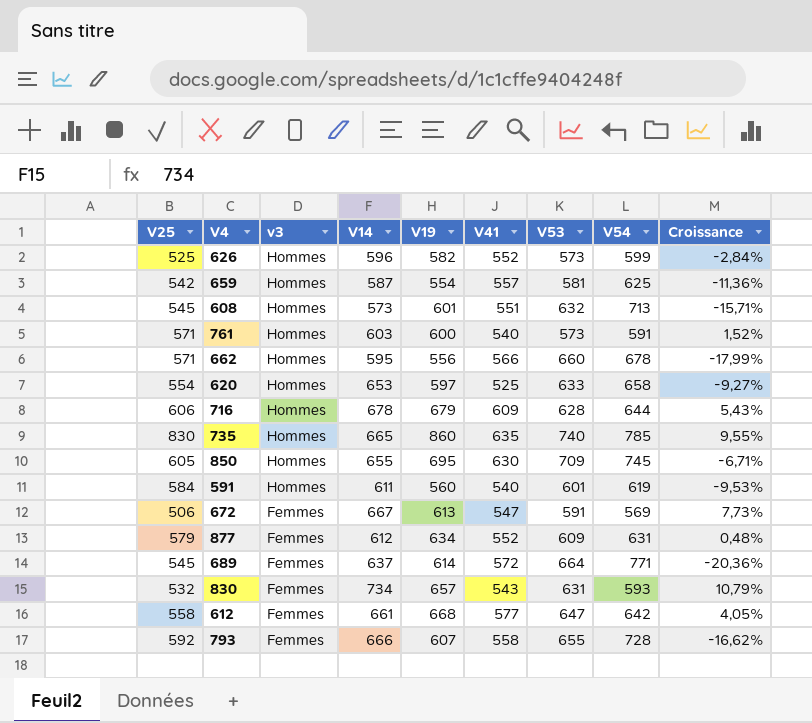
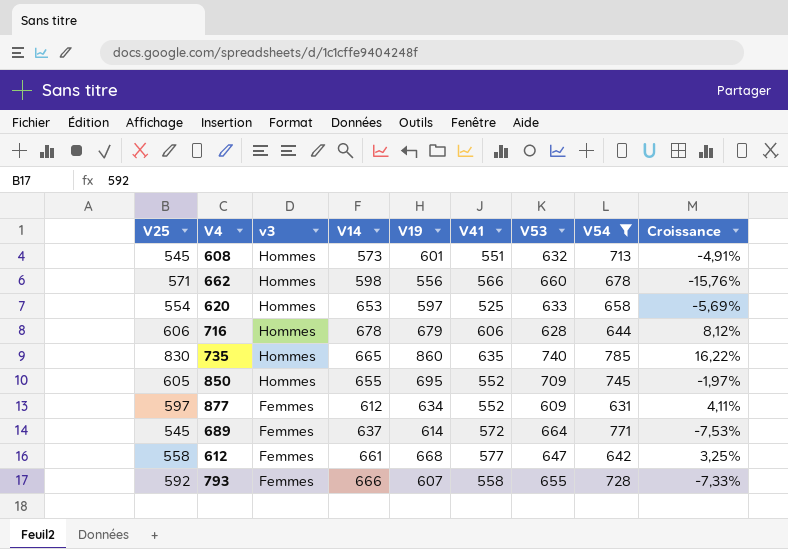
filter: none -> V54 >= 631
column Croissance | formula: ([V19] - [V54]) / [V54] -> ([V19] - [V53]) / [V53]
662 | V14: 595 -> 598
716 | V41: 609 -> 606
850 | V41: 630 -> 552
877 | V25: 579 -> 597

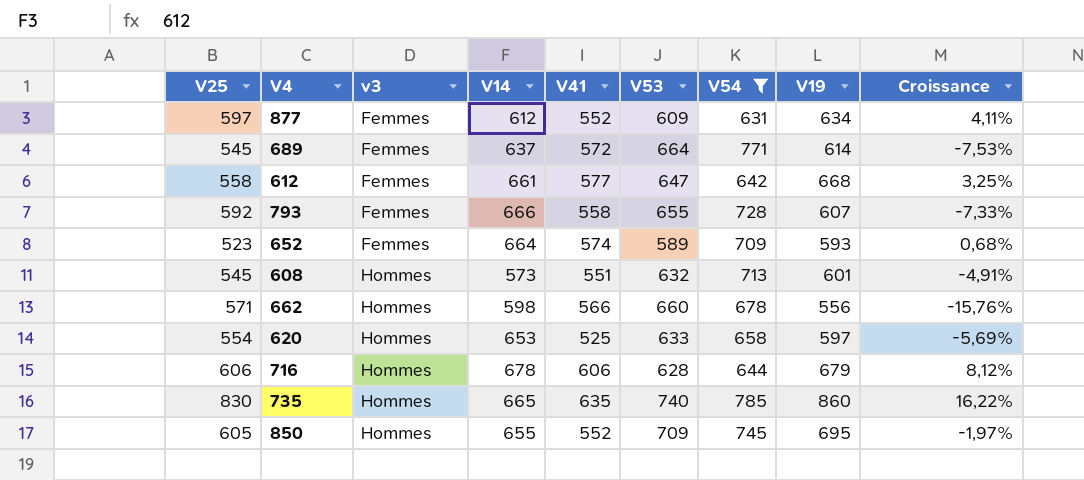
row order: v3 descending -> v3 ascending
column V19 | position: 5 -> 8
row 652: none -> 523 | Femmes | 664 | 574 | 589 | 709 | 593 | 0,68%

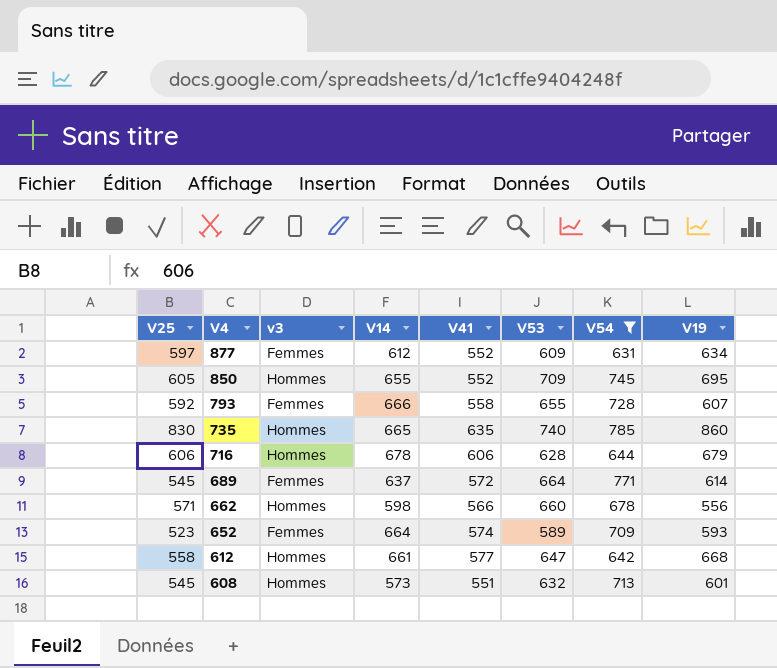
row order: v3 ascending -> V4 descending
column Croissance | formula: ([V19] - [V53]) / [V53] -> none
row 620: 554 | Hommes | 653 | 525 | 633 | 658 | 597 | -5,69% -> none
612 | v3: Femmes -> Hommes

